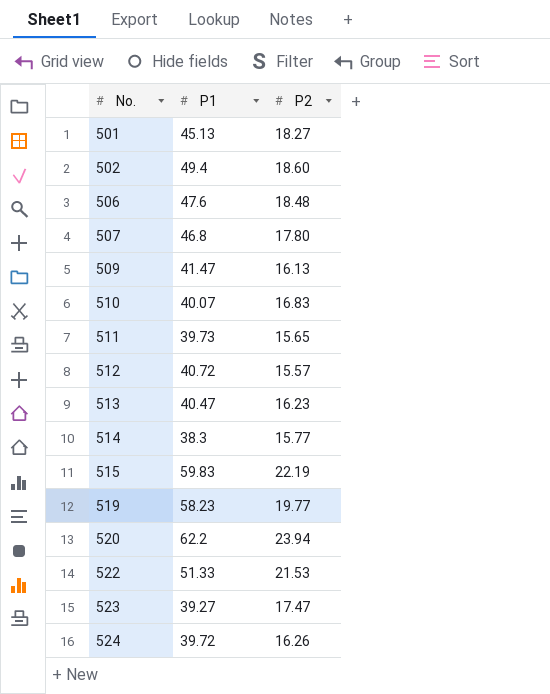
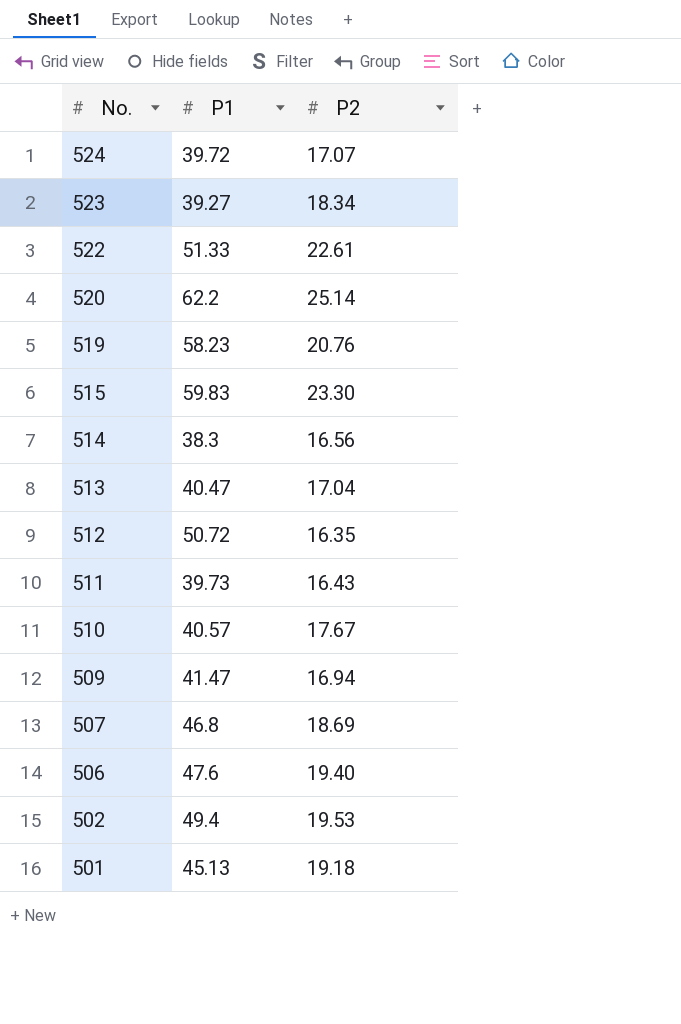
row order: No. ascending -> No. descending
524 | P2: 16.26 -> 17.07
523 | P2: 17.47 -> 18.34
522 | P2: 21.53 -> 22.61
520 | P2: 23.94 -> 25.14
519 | P2: 19.77 -> 20.76
515 | P2: 22.19 -> 23.30
514 | P2: 15.77 -> 16.56
513 | P2: 16.23 -> 17.04
512 | P1: 40.72 -> 50.72
512 | P2: 15.57 -> 16.35
511 | P2: 15.65 -> 16.43
510 | P1: 40.07 -> 40.57
510 | P2: 16.83 -> 17.67
509 | P2: 16.13 -> 16.94
507 | P2: 17.80 -> 18.69
506 | P2: 18.48 -> 19.40
502 | P2: 18.60 -> 19.53
501 | P2: 18.27 -> 19.18

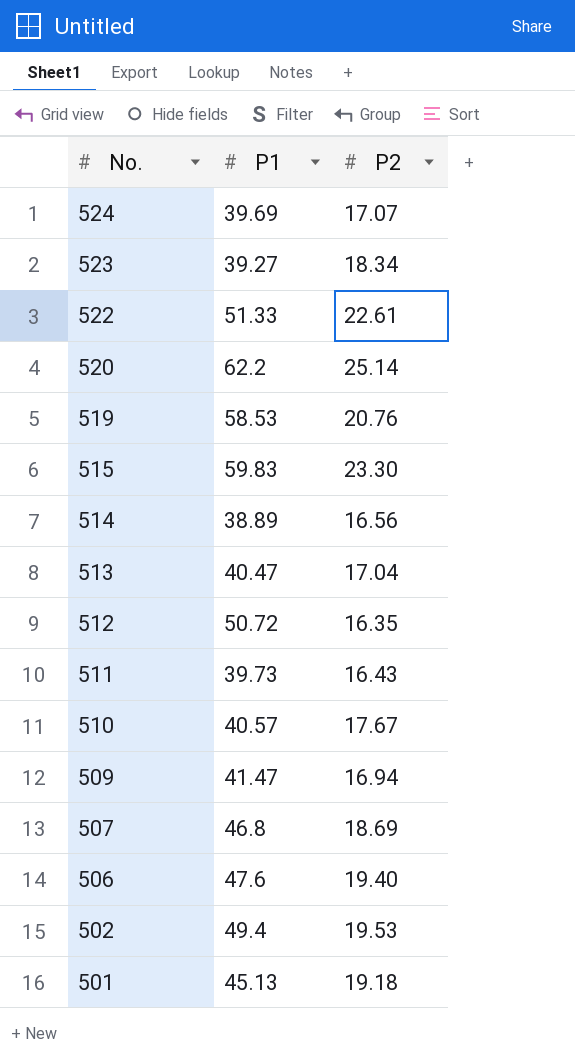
524 | P1: 39.72 -> 39.69
519 | P1: 58.23 -> 58.53
514 | P1: 38.3 -> 38.89

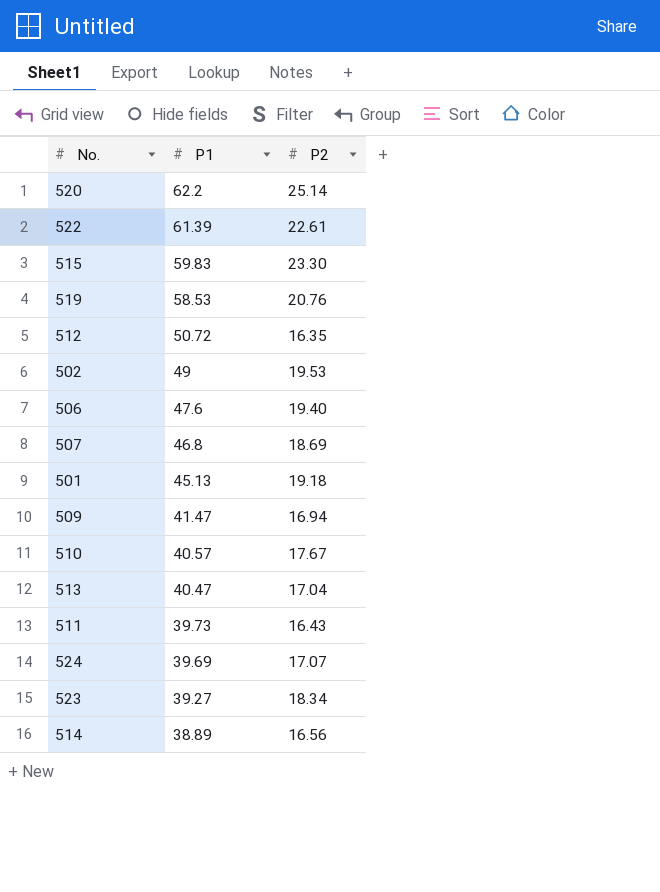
row order: No. descending -> P1 descending
522 | P1: 51.33 -> 61.39
502 | P1: 49.4 -> 49

